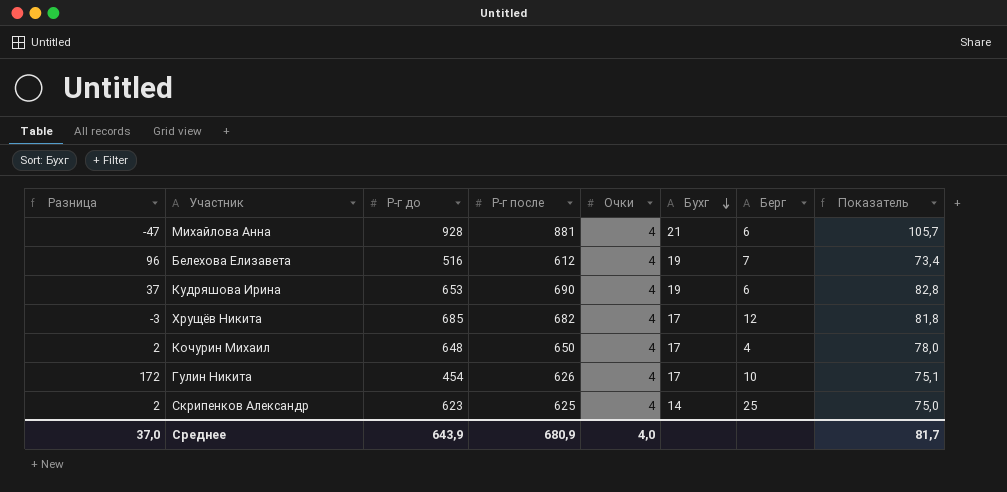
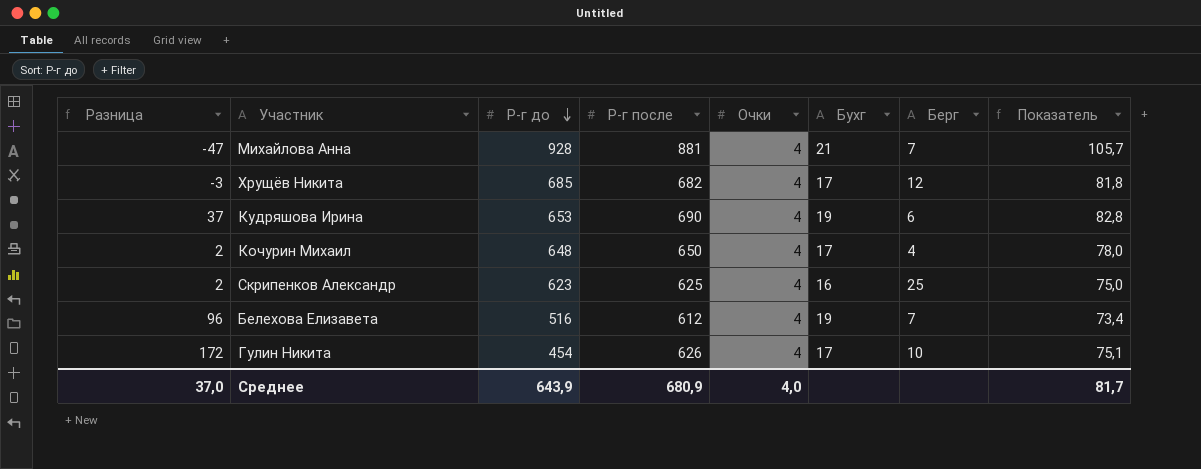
row order: Бухг descending -> Р-г до descending
Михайлова Анна | Берг: 6 -> 7
Скрипенков Александр | Бухг: 14 -> 16

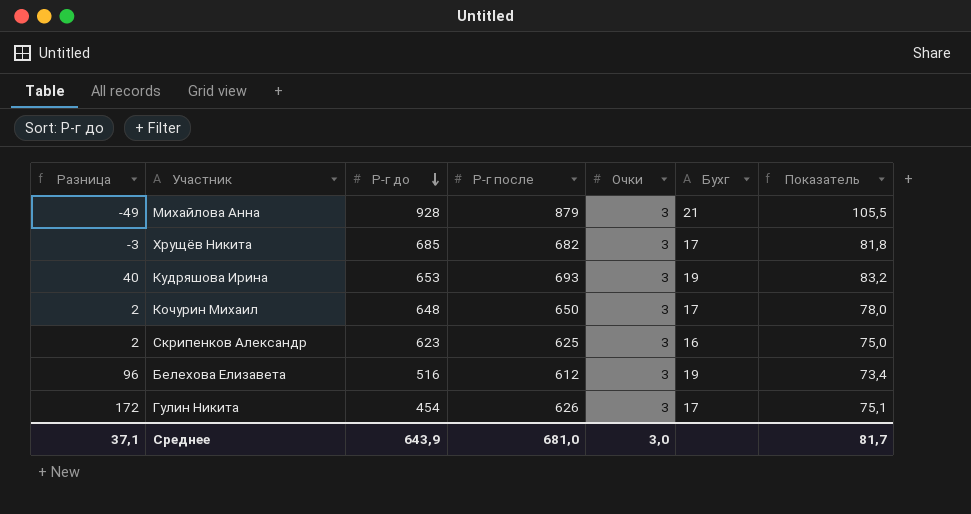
column Берг | position: 7 -> none
Михайлова Анна | Разница: -47 -> -49
Михайлова Анна | Р-г после: 881 -> 879
Михайлова Анна | Очки: 4 -> 3
Михайлова Анна | Показатель: 105,7 -> 105,5
Хрущёв Никита | Очки: 4 -> 3
Кудряшова Ирина | Разница: 37 -> 40
Кудряшова Ирина | Р-г после: 690 -> 693
Кудряшова Ирина | Очки: 4 -> 3
Кудряшова Ирина | Показатель: 82,8 -> 83,2
Кочурин Михаил | Очки: 4 -> 3
Скрипенков Александр | Очки: 4 -> 3
Белехова Елизавета | Очки: 4 -> 3
Гулин Никита | Очки: 4 -> 3
Среднее | Разница: 37,0 -> 37,1
Среднее | Р-г после: 680,9 -> 681,0
Среднее | Очки: 4,0 -> 3,0

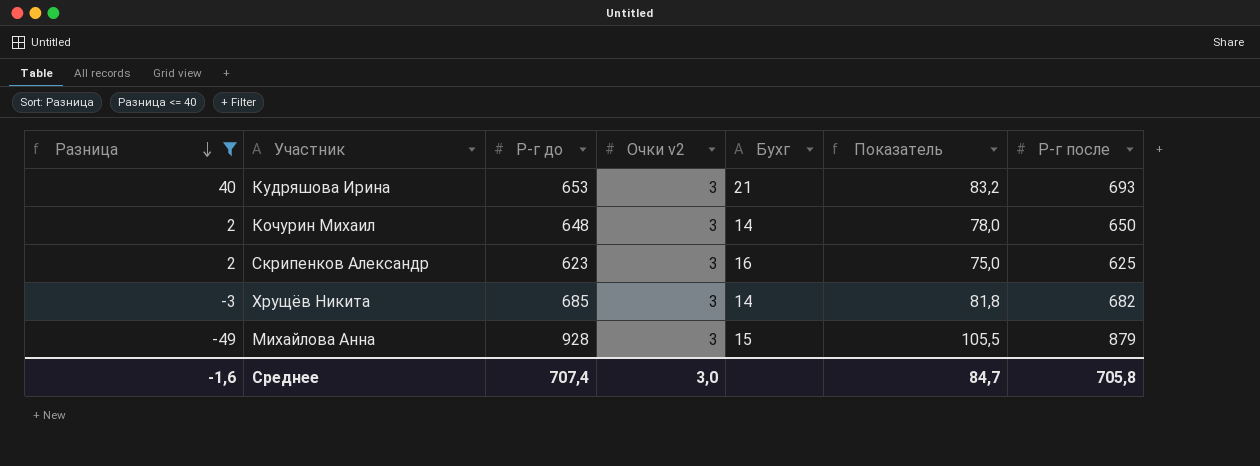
filter: none -> Разница <= 40
row order: Р-г до descending -> Разница descending
column name: Очки -> Очки v2
column Р-г после | position: 4 -> 7
Кудряшова Ирина | Бухг: 19 -> 21
Кочурин Михаил | Бухг: 17 -> 14
Хрущёв Никита | Бухг: 17 -> 14
Михайлова Анна | Бухг: 21 -> 15
Среднее | Разница: 37,1 -> -1,6
Среднее | Р-г до: 643,9 -> 707,4
Среднее | Показатель: 81,7 -> 84,7
Среднее | Р-г после: 681,0 -> 705,8

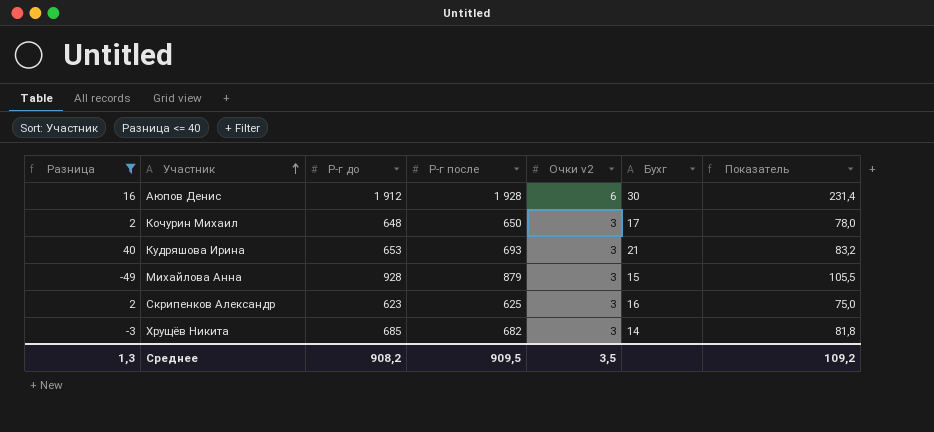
row order: Разница descending -> Участник ascending
column Р-г после | position: 7 -> 4
row Аюпов Денис: none -> 16 | 1 912 | 1 928 | 6 | 30 | 231,4
Кочурин Михаил | Бухг: 14 -> 17
Среднее | Разница: -1,6 -> 1,3
Среднее | Р-г до: 707,4 -> 908,2
Среднее | Р-г после: 705,8 -> 909,5
Среднее | Очки v2: 3,0 -> 3,5
Среднее | Показатель: 84,7 -> 109,2

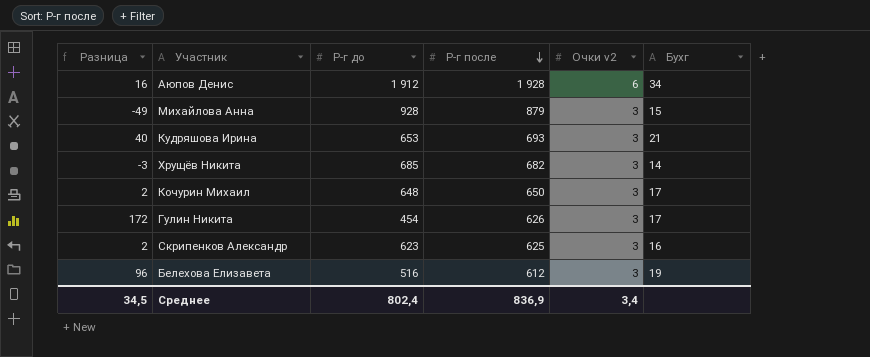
filter: Разница <= 40 -> none
row order: Участник ascending -> Р-г после descending
column Показатель | formula: [Р-г после] * 0,12 -> none
Аюпов Денис | Бухг: 30 -> 34
Среднее | Разница: 1,3 -> 34,5
Среднее | Р-г до: 908,2 -> 802,4
Среднее | Р-г после: 909,5 -> 836,9
Среднее | Очки v2: 3,5 -> 3,4

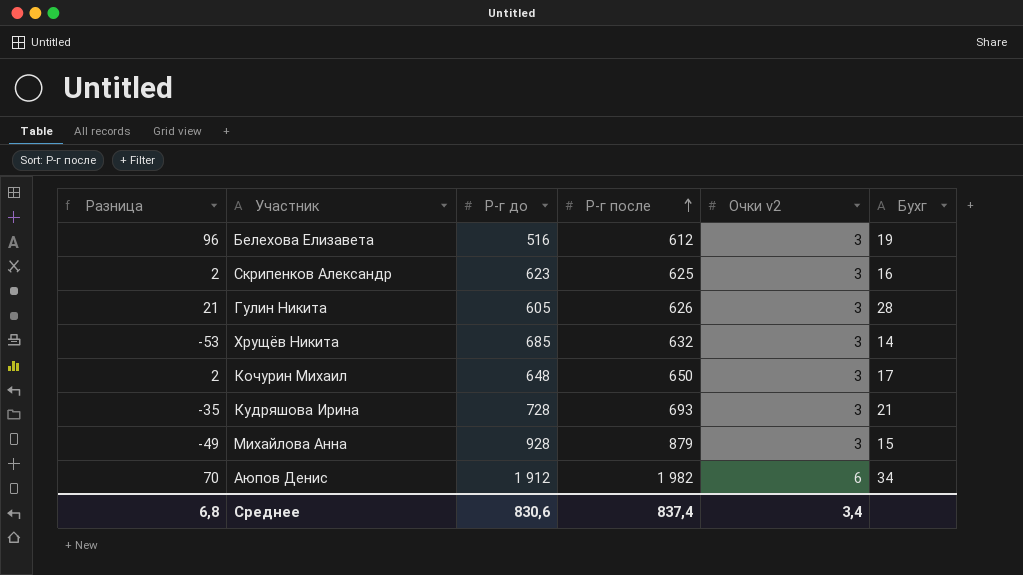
row order: Р-г после descending -> Р-г после ascending
Гулин Никита | Разница: 172 -> 21
Гулин Никита | Р-г до: 454 -> 605
Гулин Никита | Бухг: 17 -> 28
Хрущёв Никита | Разница: -3 -> -53
Хрущёв Никита | Р-г после: 682 -> 632
Кудряшова Ирина | Разница: 40 -> -35
Кудряшова Ирина | Р-г до: 653 -> 728
Аюпов Денис | Разница: 16 -> 70
Аюпов Денис | Р-г после: 1 928 -> 1 982
Среднее | Разница: 34,5 -> 6,8
Среднее | Р-г до: 802,4 -> 830,6
Среднее | Р-г после: 836,9 -> 837,4

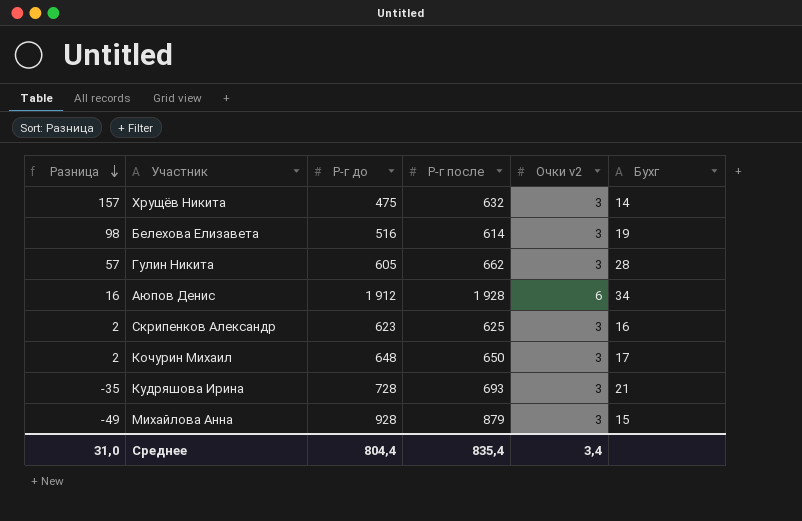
row order: Р-г после ascending -> Разница descending
Хрущёв Никита | Разница: -53 -> 157
Хрущёв Никита | Р-г до: 685 -> 475
Белехова Елизавета | Разница: 96 -> 98
Белехова Елизавета | Р-г после: 612 -> 614
Гулин Никита | Разница: 21 -> 57
Гулин Никита | Р-г после: 626 -> 662
Аюпов Денис | Разница: 70 -> 16
Аюпов Денис | Р-г после: 1 982 -> 1 928
Среднее | Разница: 6,8 -> 31,0
Среднее | Р-г до: 830,6 -> 804,4
Среднее | Р-г после: 837,4 -> 835,4

